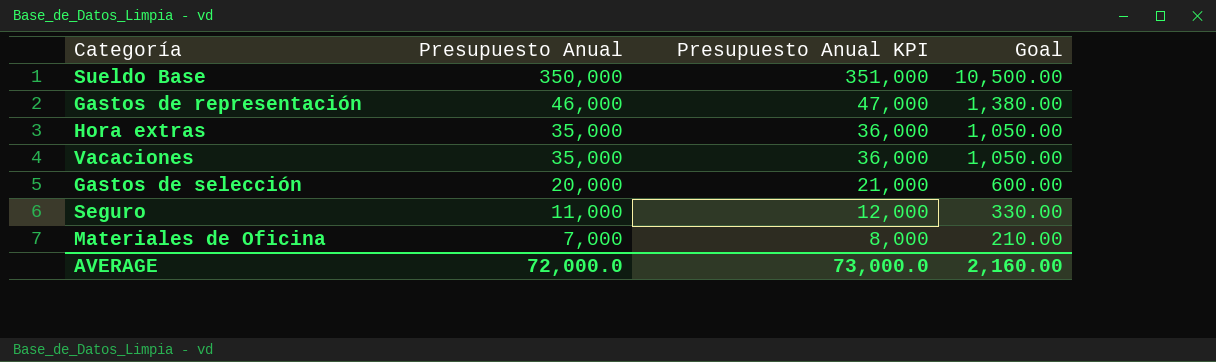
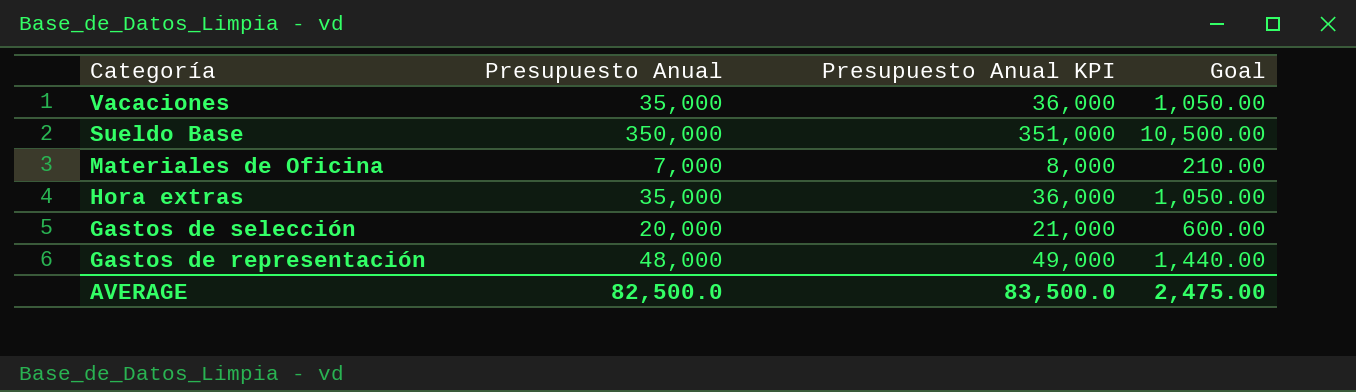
row order: Presupuesto Anual descending -> Categoría descending
row Seguro: 11,000 | 12,000 | 330.00 -> none
Gastos de representación | Presupuesto Anual: 46,000 -> 48,000
Gastos de representación | Presupuesto Anual KPI: 47,000 -> 49,000
Gastos de representación | Goal: 1,380.00 -> 1,440.00
AVERAGE | Presupuesto Anual: 72,000.0 -> 82,500.0
AVERAGE | Presupuesto Anual KPI: 73,000.0 -> 83,500.0
AVERAGE | Goal: 2,160.00 -> 2,475.00

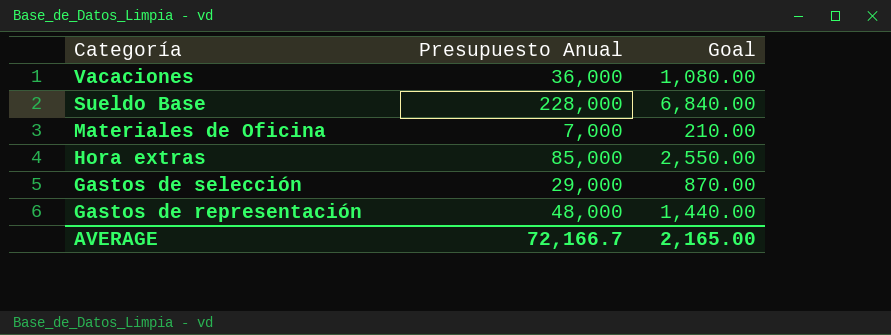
column Presupuesto Anual KPI | formula: [Presupuesto Anual] + 1000 -> none
Vacaciones | Presupuesto Anual: 35,000 -> 36,000
Vacaciones | Goal: 1,050.00 -> 1,080.00
Sueldo Base | Presupuesto Anual: 350,000 -> 228,000
Sueldo Base | Goal: 10,500.00 -> 6,840.00
Hora extras | Presupuesto Anual: 35,000 -> 85,000
Hora extras | Goal: 1,050.00 -> 2,550.00
Gastos de selección | Presupuesto Anual: 20,000 -> 29,000
Gastos de selección | Goal: 600.00 -> 870.00
AVERAGE | Presupuesto Anual: 82,500.0 -> 72,166.7
AVERAGE | Goal: 2,475.00 -> 2,165.00

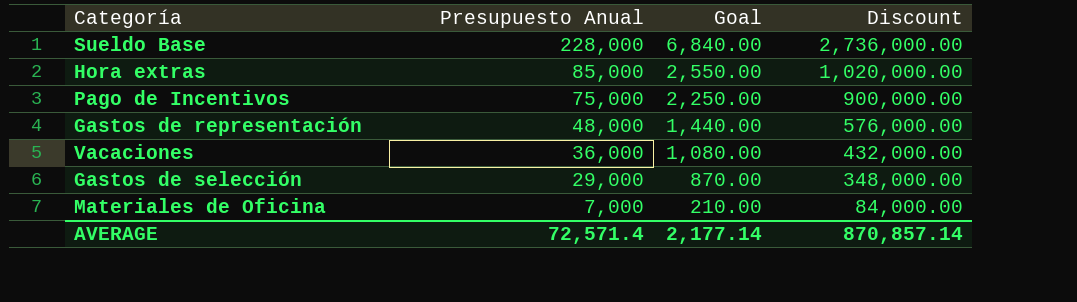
row order: Categoría descending -> Presupuesto Anual descending
column Discount | formula: none -> [Presupuesto Anual] * 12
row Pago de Incentivos: none -> 75,000 | 2,250.00 | 900,000.00
AVERAGE | Presupuesto Anual: 72,166.7 -> 72,571.4
AVERAGE | Goal: 2,165.00 -> 2,177.14

